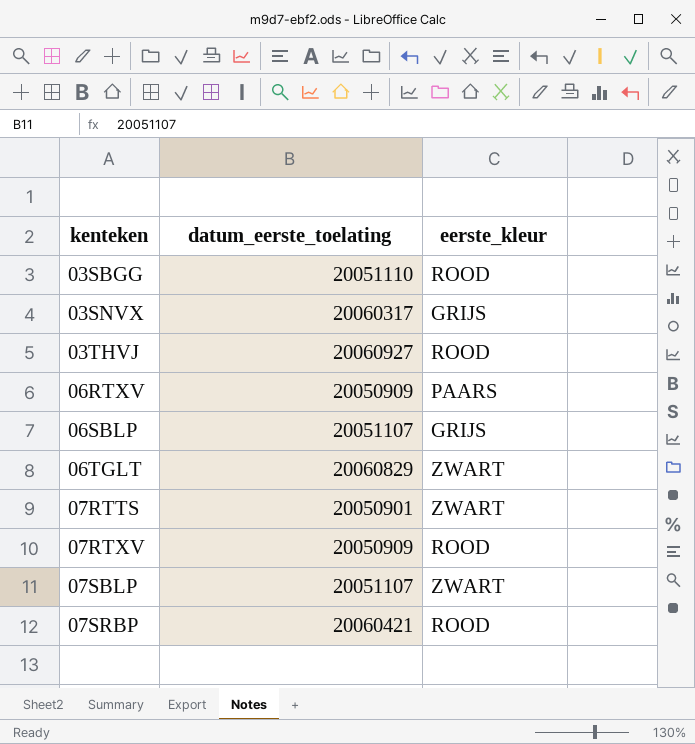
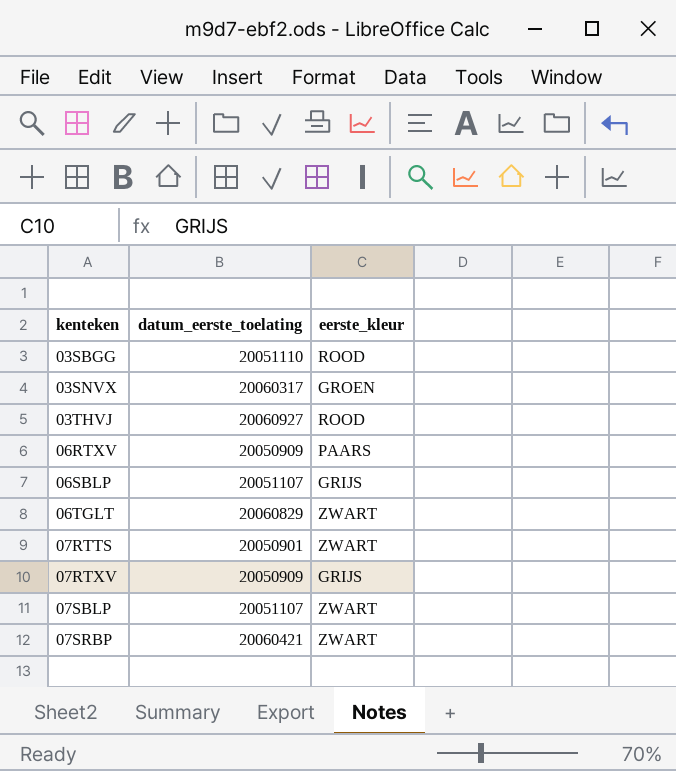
03SNVX | eerste_kleur: GRIJS -> GROEN
07RTXV | eerste_kleur: ROOD -> GRIJS
07SRBP | eerste_kleur: ROOD -> ZWART

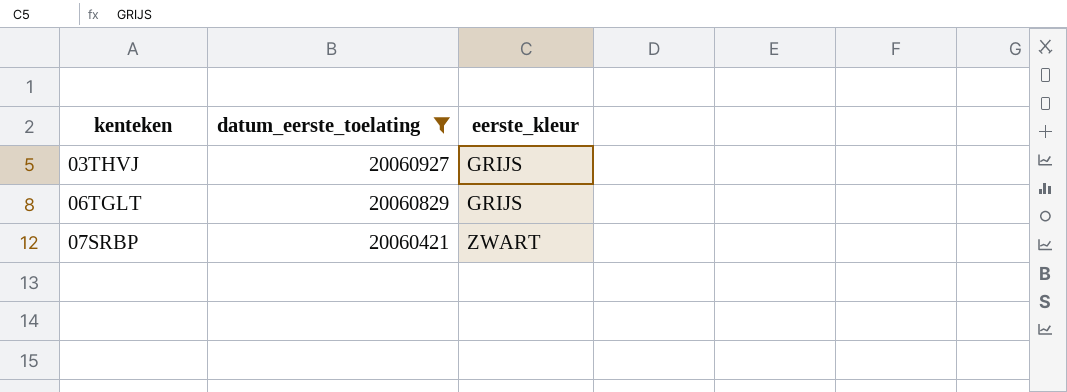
filter: none -> datum_eerste_toelating >= 20060421
03THVJ | eerste_kleur: ROOD -> GRIJS
06TGLT | eerste_kleur: ZWART -> GRIJS

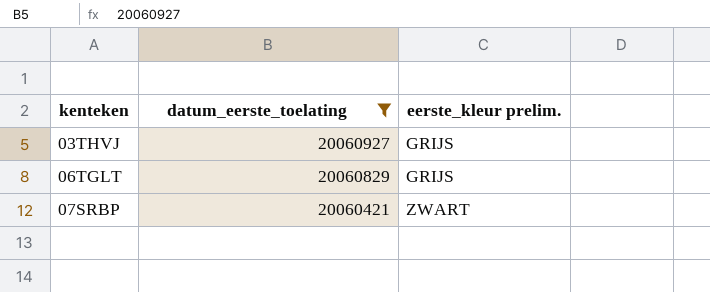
column name: eerste_kleur -> eerste_kleur prelim.

